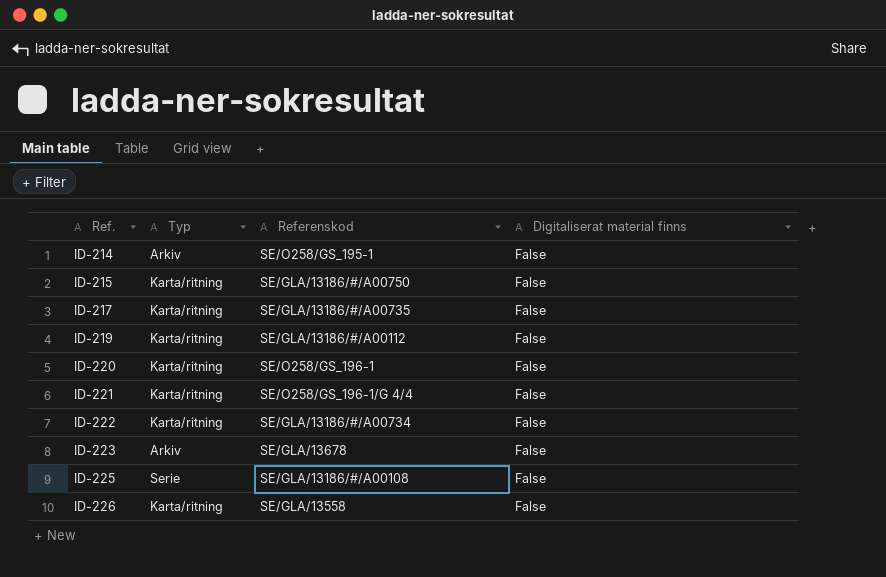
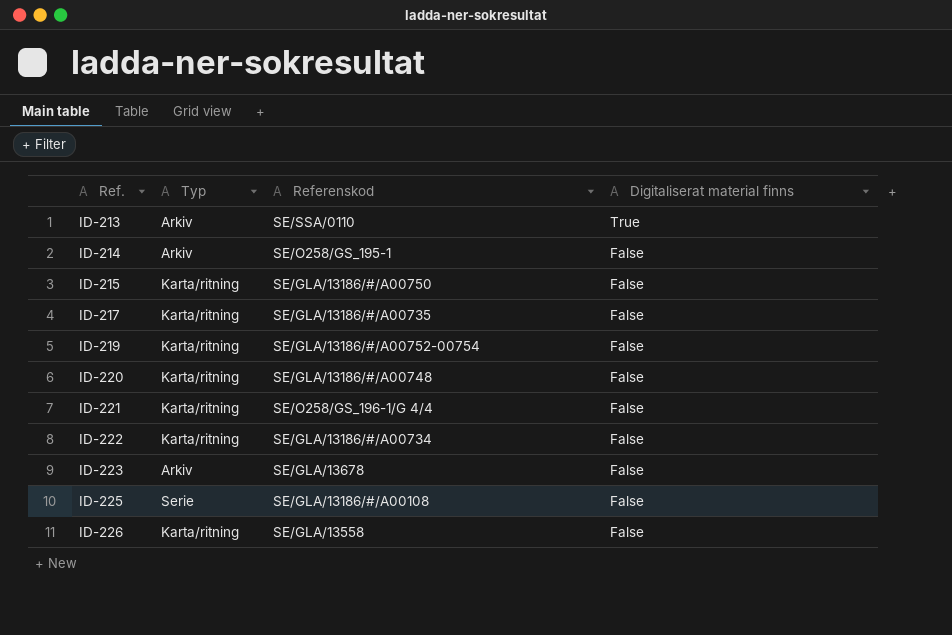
row ID-213: none -> Arkiv | SE/SSA/0110 | True
ID-219 | Referenskod: SE/GLA/13186/#/A00112 -> SE/GLA/13186/#/A00752-00754
ID-220 | Referenskod: SE/O258/GS_196-1 -> SE/GLA/13186/#/A00748

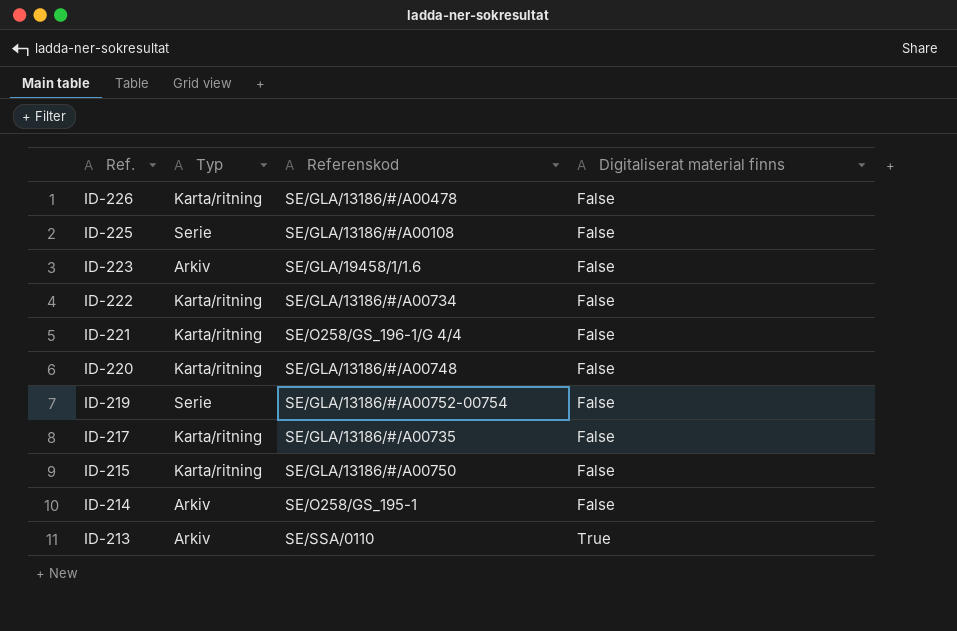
row order: Ref. ascending -> Ref. descending
ID-226 | Referenskod: SE/GLA/13558 -> SE/GLA/13186/#/A00478
ID-223 | Referenskod: SE/GLA/13678 -> SE/GLA/19458/1/1.6
ID-219 | Typ: Karta/ritning -> Serie

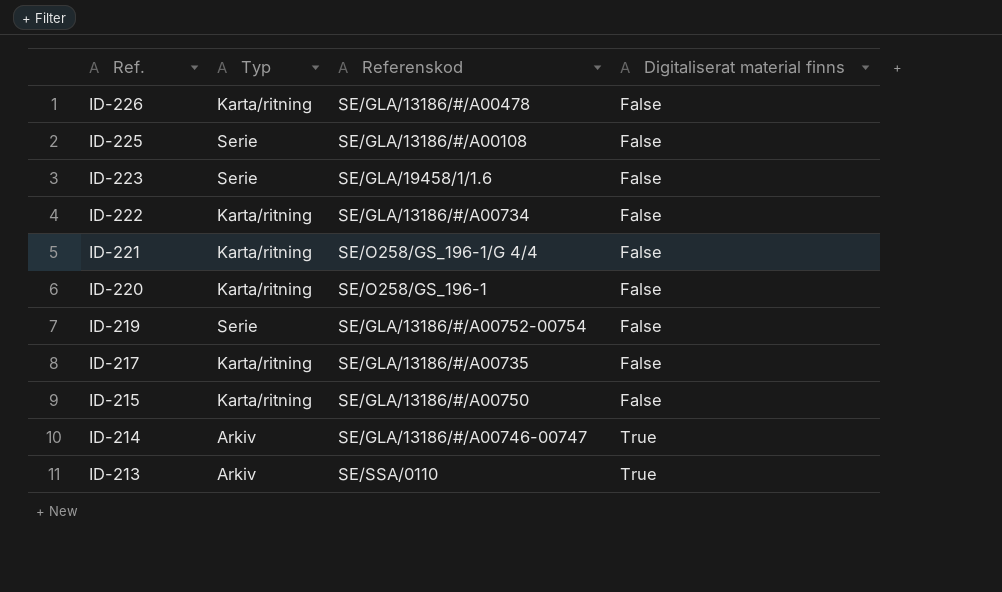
ID-223 | Typ: Arkiv -> Serie
ID-220 | Referenskod: SE/GLA/13186/#/A00748 -> SE/O258/GS_196-1
ID-214 | Referenskod: SE/O258/GS_195-1 -> SE/GLA/13186/#/A00746-00747
ID-214 | Digitaliserat material finns: False -> True

